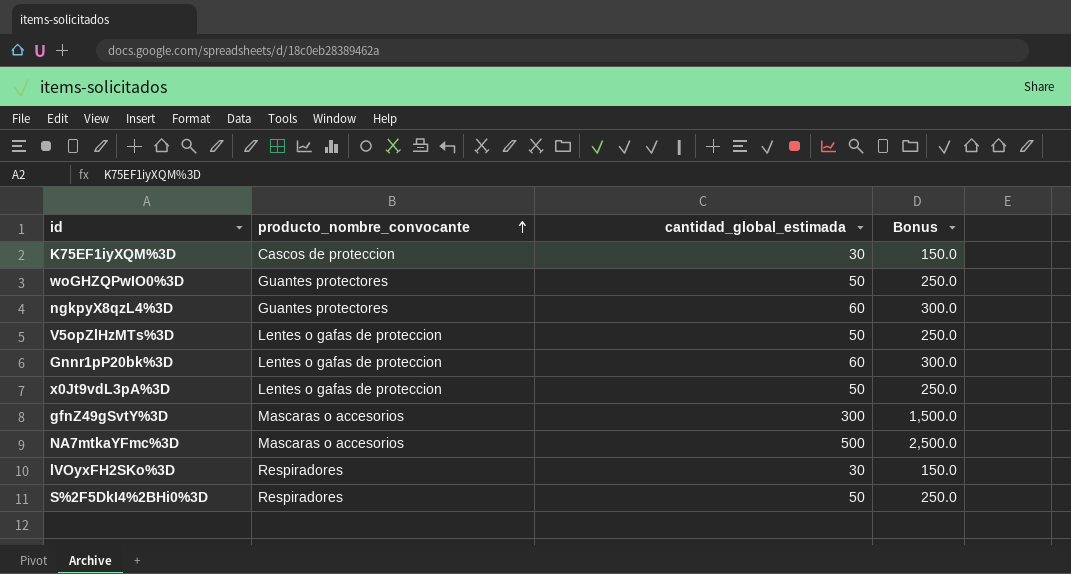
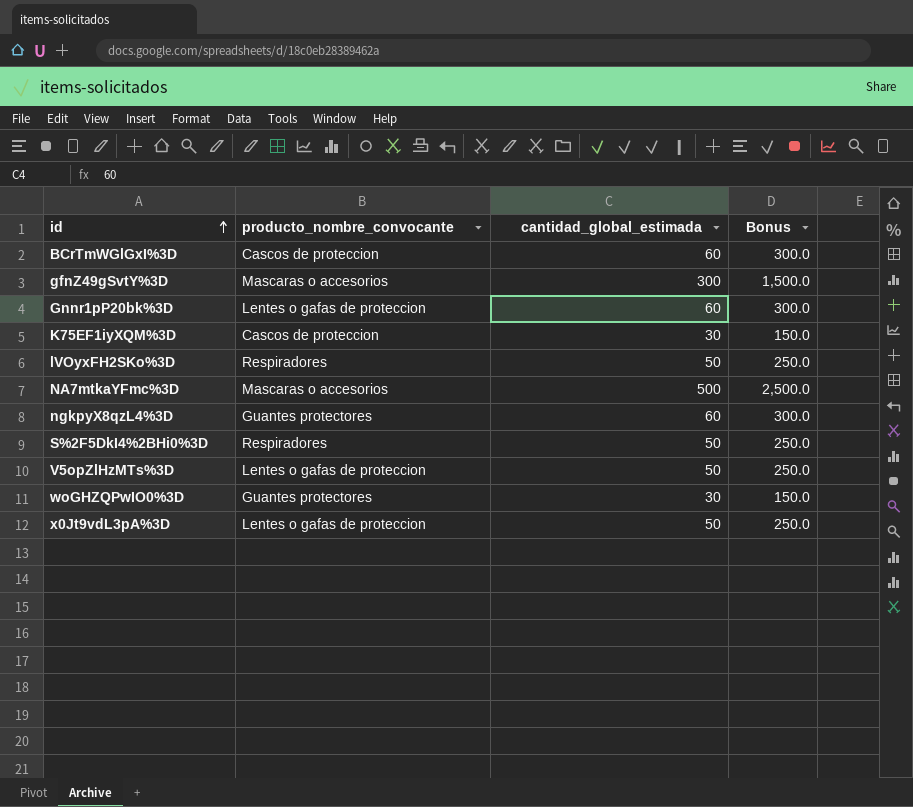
row order: producto_nombre_convocante ascending -> id ascending
row BCrTmWGlGxI%3D: none -> Cascos de proteccion | 60 | 300.0
lVOyxFH2SKo%3D | cantidad_global_estimada: 30 -> 50
lVOyxFH2SKo%3D | Bonus: 150.0 -> 250.0
woGHZQPwIO0%3D | cantidad_global_estimada: 50 -> 30
woGHZQPwIO0%3D | Bonus: 250.0 -> 150.0

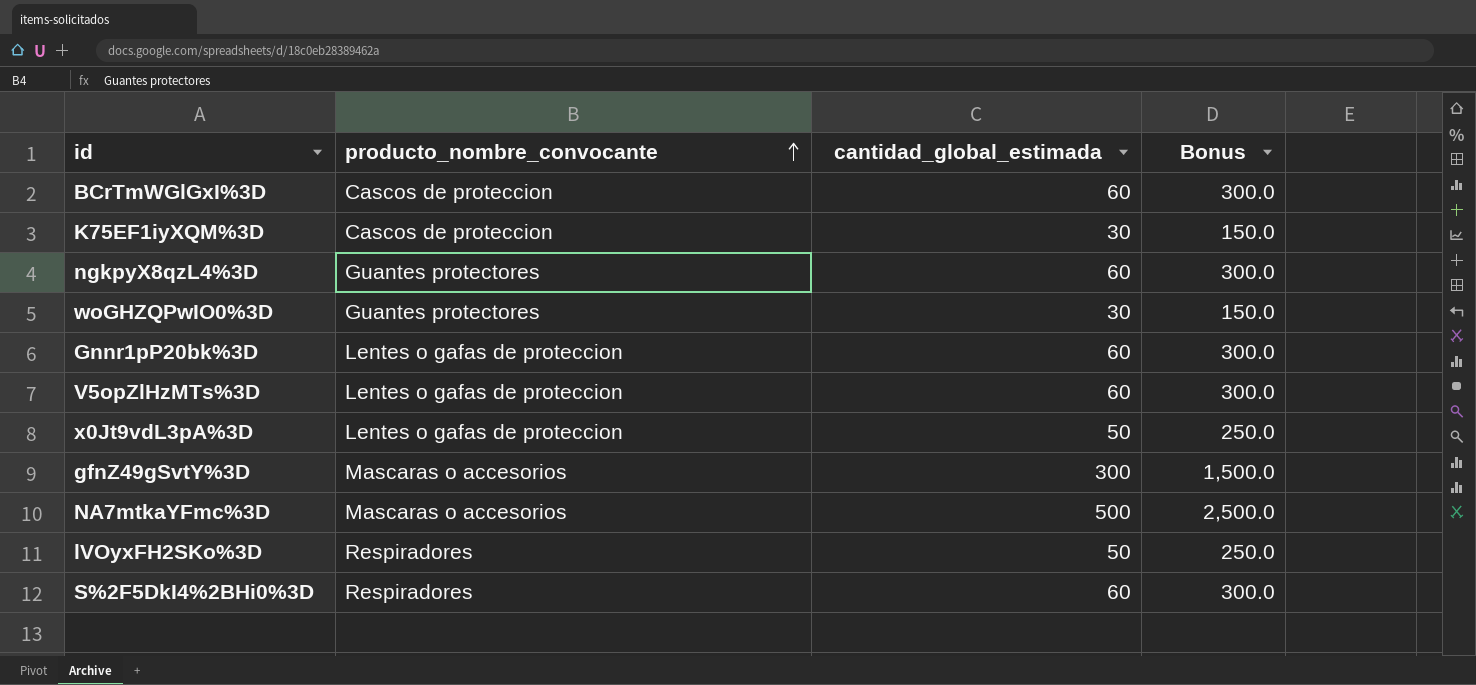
row order: id ascending -> producto_nombre_convocante ascending
V5opZlHzMTs%3D | cantidad_global_estimada: 50 -> 60
V5opZlHzMTs%3D | Bonus: 250.0 -> 300.0
S%2F5DkI4%2BHi0%3D | cantidad_global_estimada: 50 -> 60
S%2F5DkI4%2BHi0%3D | Bonus: 250.0 -> 300.0

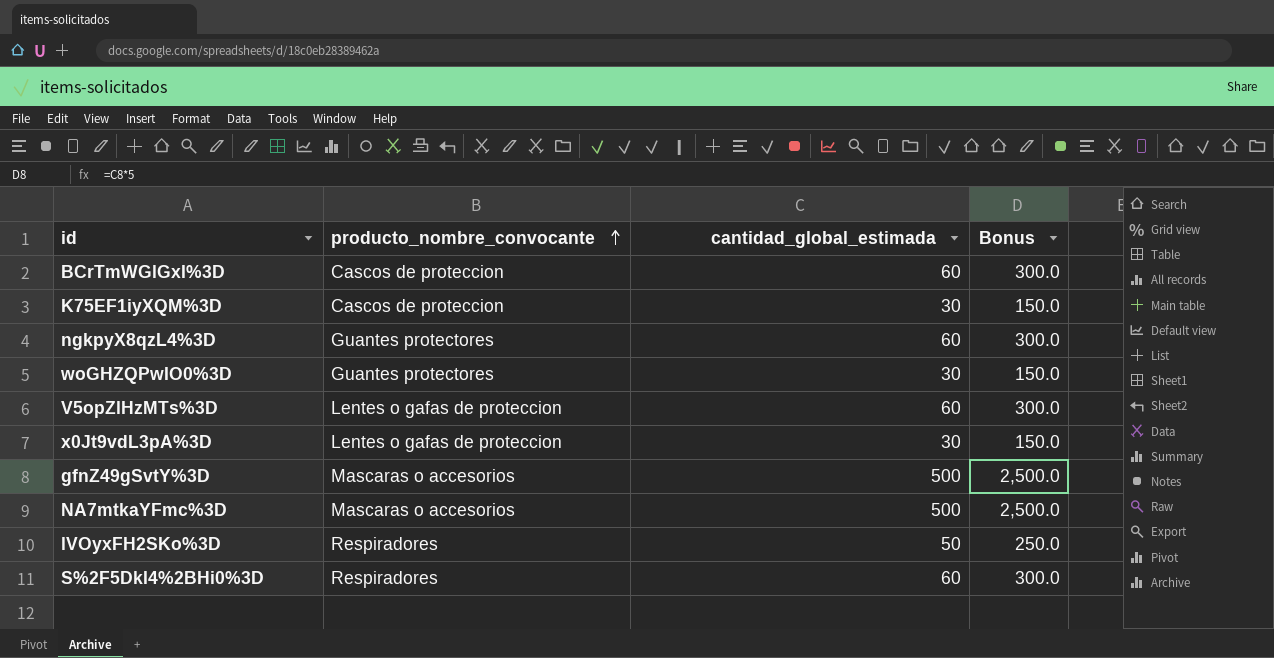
row Gnnr1pP20bk%3D: Lentes o gafas de proteccion | 60 | 300.0 -> none
x0Jt9vdL3pA%3D | cantidad_global_estimada: 50 -> 30
x0Jt9vdL3pA%3D | Bonus: 250.0 -> 150.0
gfnZ49gSvtY%3D | cantidad_global_estimada: 300 -> 500
gfnZ49gSvtY%3D | Bonus: 1,500.0 -> 2,500.0

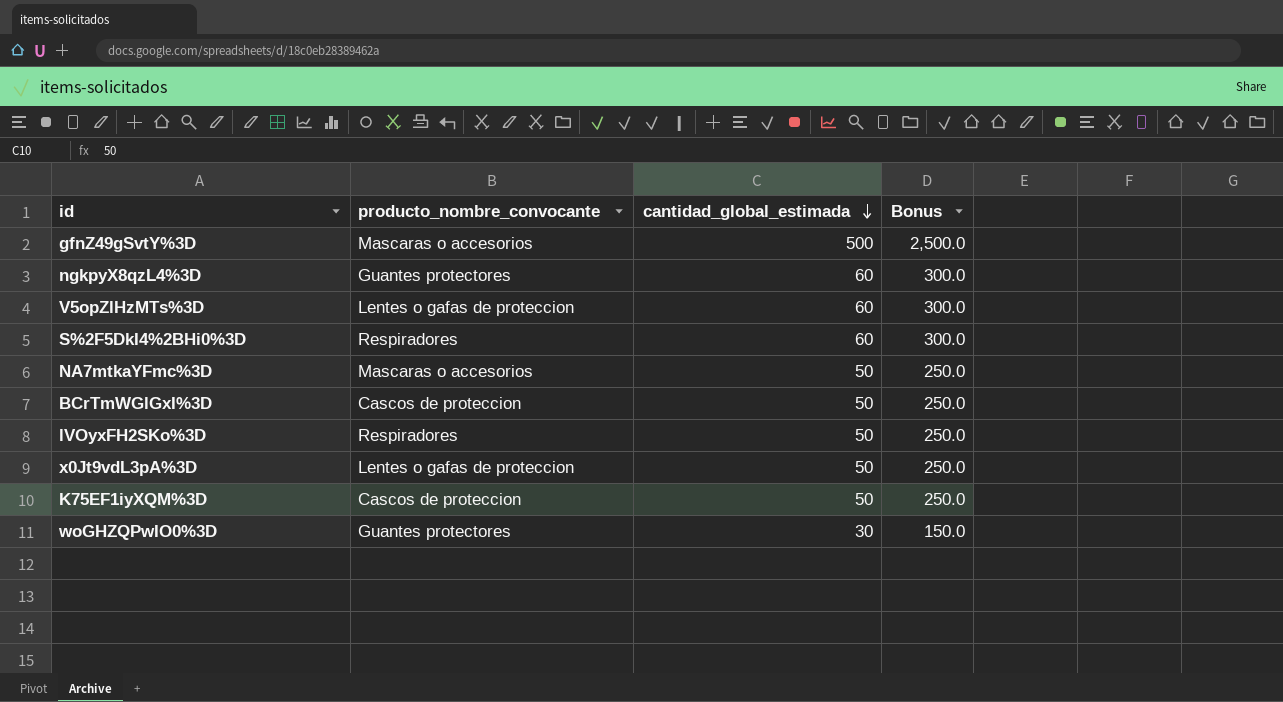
row order: producto_nombre_convocante ascending -> cantidad_global_estimada descending
NA7mtkaYFmc%3D | cantidad_global_estimada: 500 -> 50
NA7mtkaYFmc%3D | Bonus: 2,500.0 -> 250.0
BCrTmWGlGxI%3D | cantidad_global_estimada: 60 -> 50
BCrTmWGlGxI%3D | Bonus: 300.0 -> 250.0
x0Jt9vdL3pA%3D | cantidad_global_estimada: 30 -> 50
x0Jt9vdL3pA%3D | Bonus: 150.0 -> 250.0
K75EF1iyXQM%3D | cantidad_global_estimada: 30 -> 50
K75EF1iyXQM%3D | Bonus: 150.0 -> 250.0

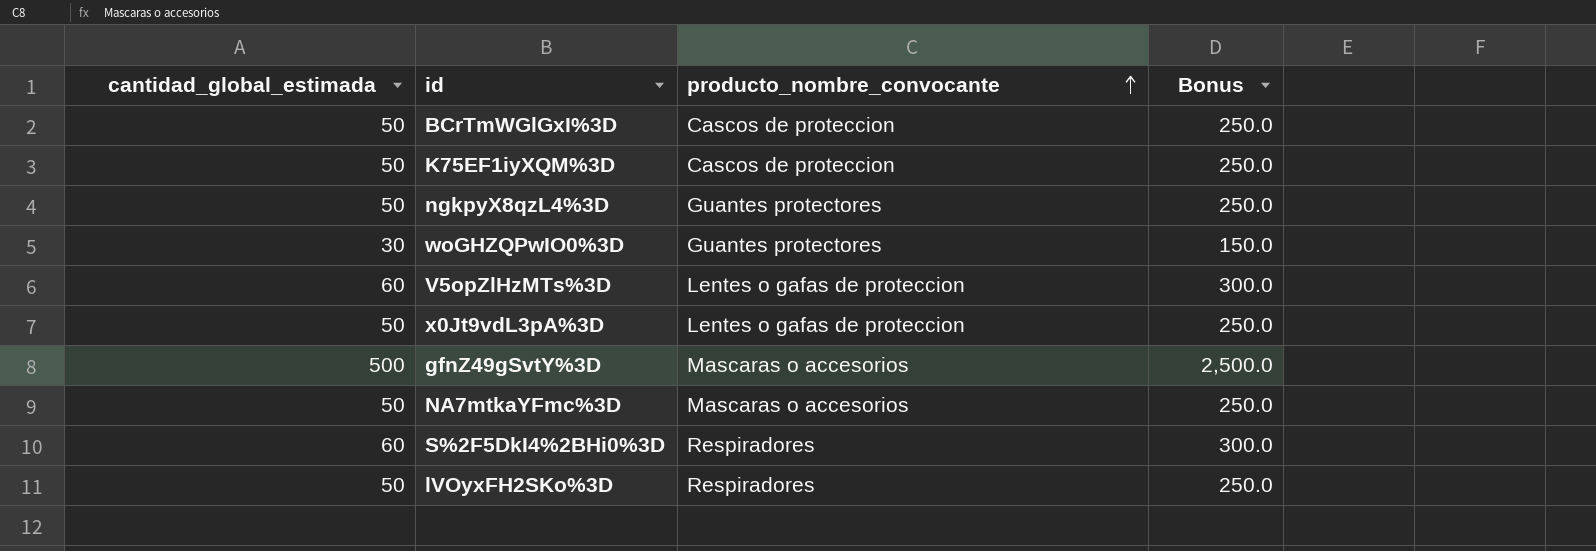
row order: cantidad_global_estimada descending -> producto_nombre_convocante ascending
column cantidad_global_estimada | position: 3 -> 1
ngkpyX8qzL4%3D | cantidad_global_estimada: 60 -> 50
ngkpyX8qzL4%3D | Bonus: 300.0 -> 250.0

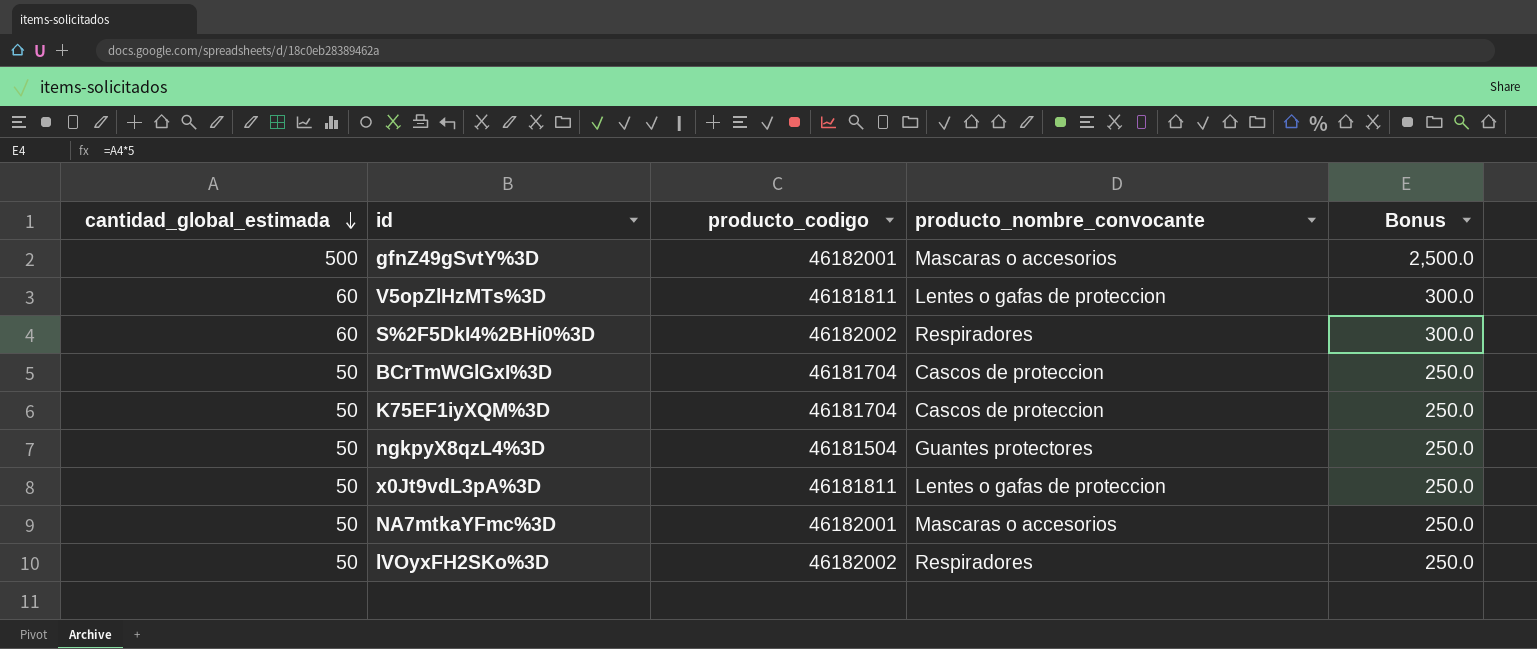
row order: producto_nombre_convocante ascending -> cantidad_global_estimada descending
column producto_codigo | position: none -> 3
row woGHZQPwIO0%3D: 30 | Guantes protectores | 150.0 -> none

